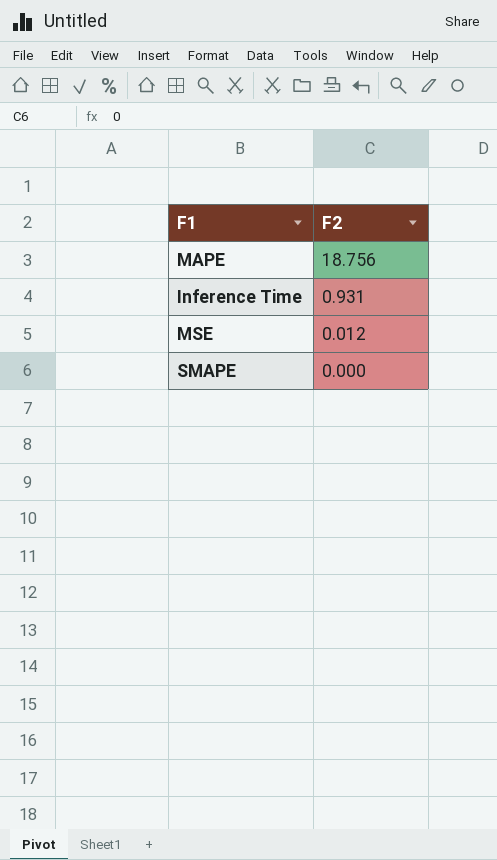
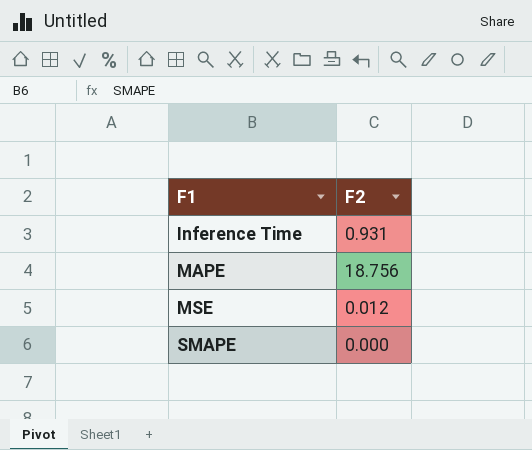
row order: F2 descending -> F1 ascending

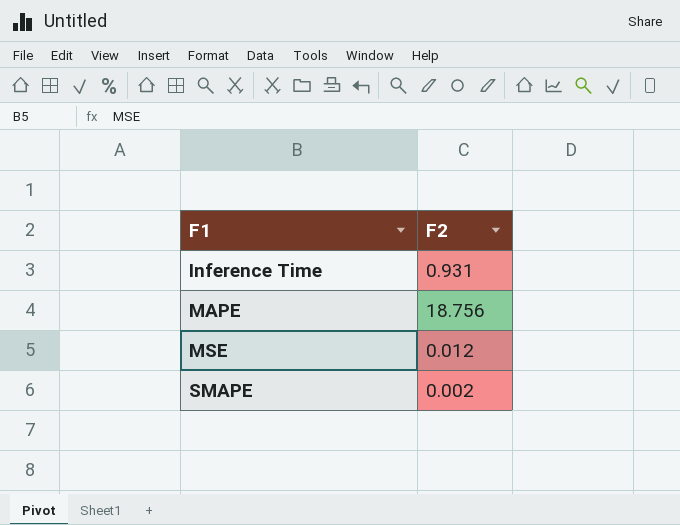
SMAPE | F2: 0.000 -> 0.002

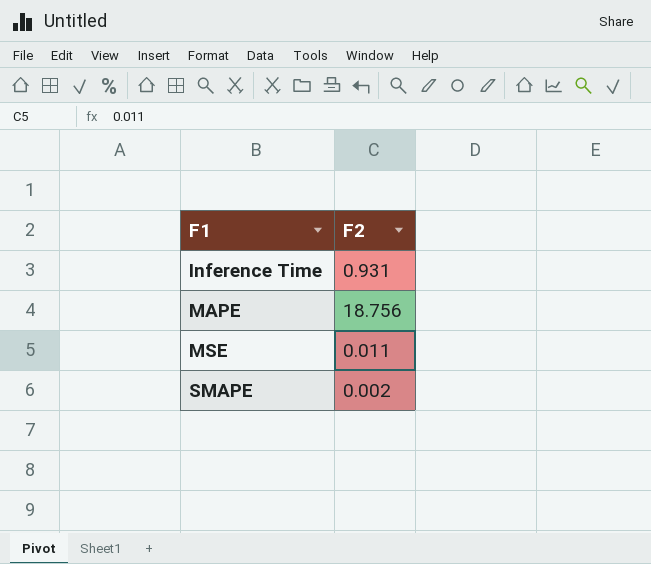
MSE | F2: 0.012 -> 0.011

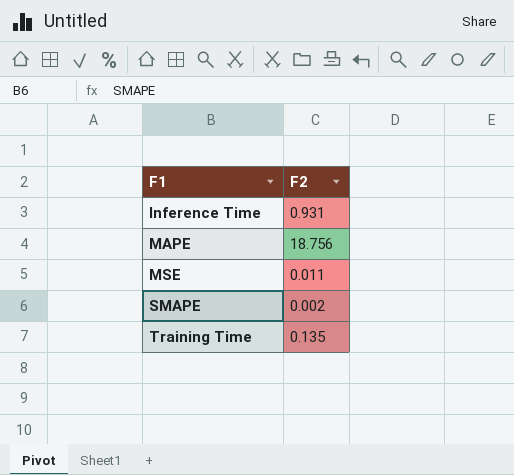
row Training Time: none -> 0.135

